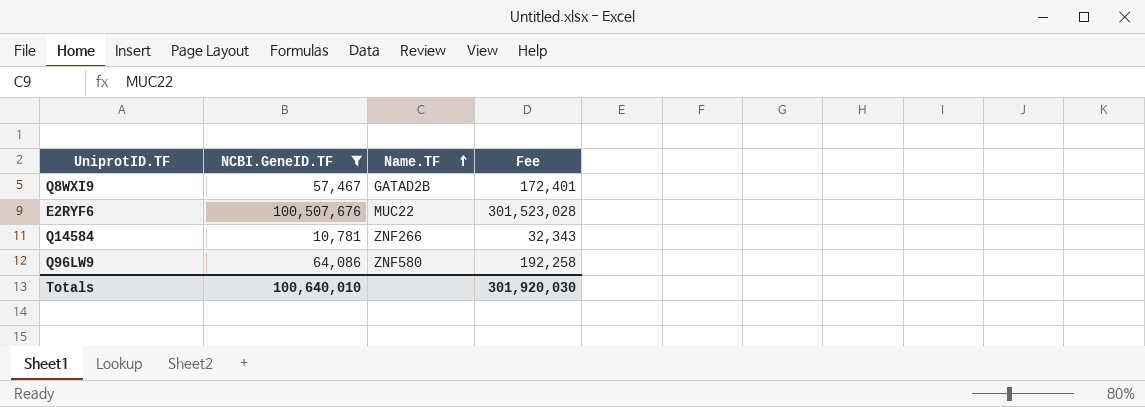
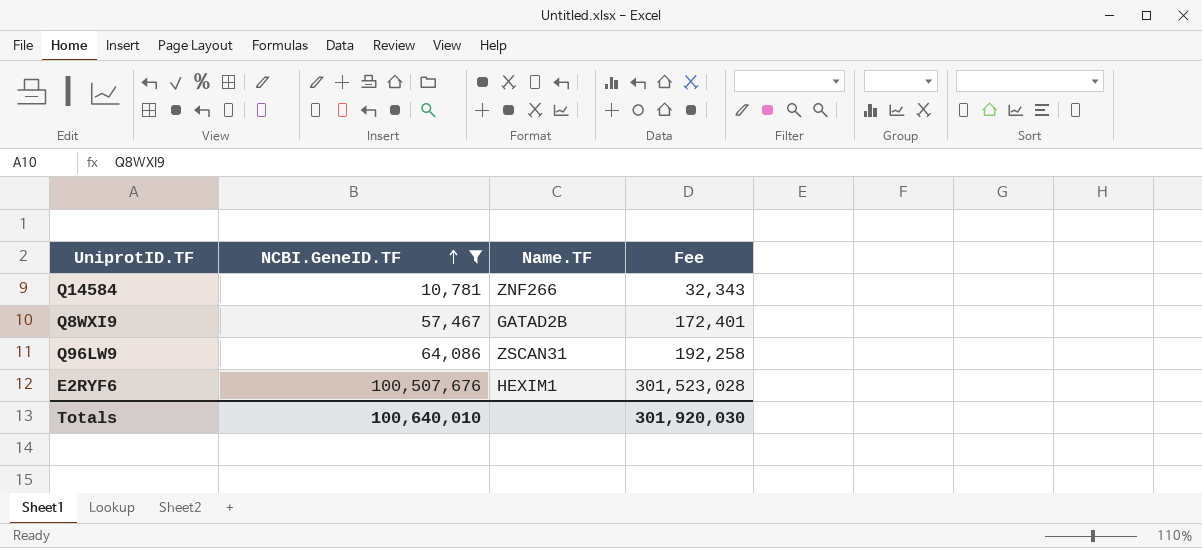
row order: Name.TF ascending -> NCBI.GeneID.TF ascending
Q96LW9 | Name.TF: ZNF580 -> ZSCAN31
E2RYF6 | Name.TF: MUC22 -> HEXIM1

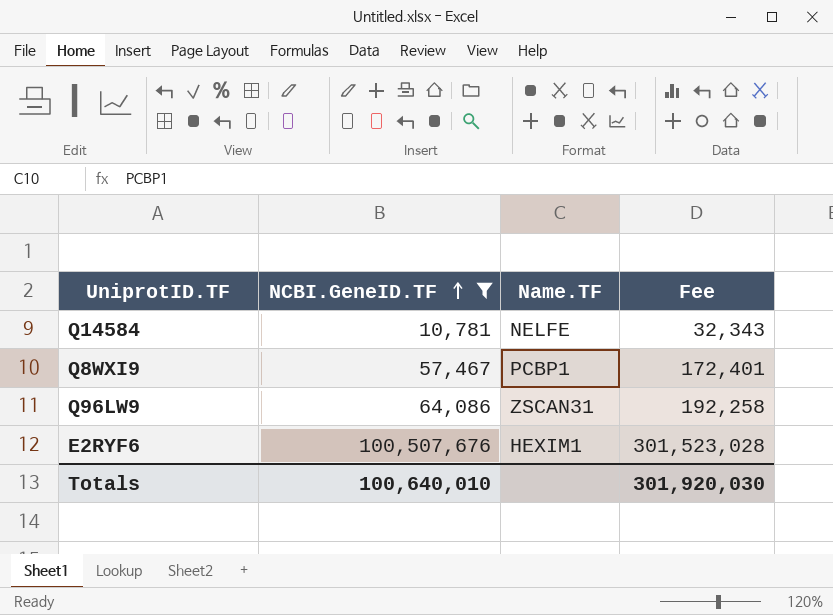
Q14584 | Name.TF: ZNF266 -> NELFE
Q8WXI9 | Name.TF: GATAD2B -> PCBP1

